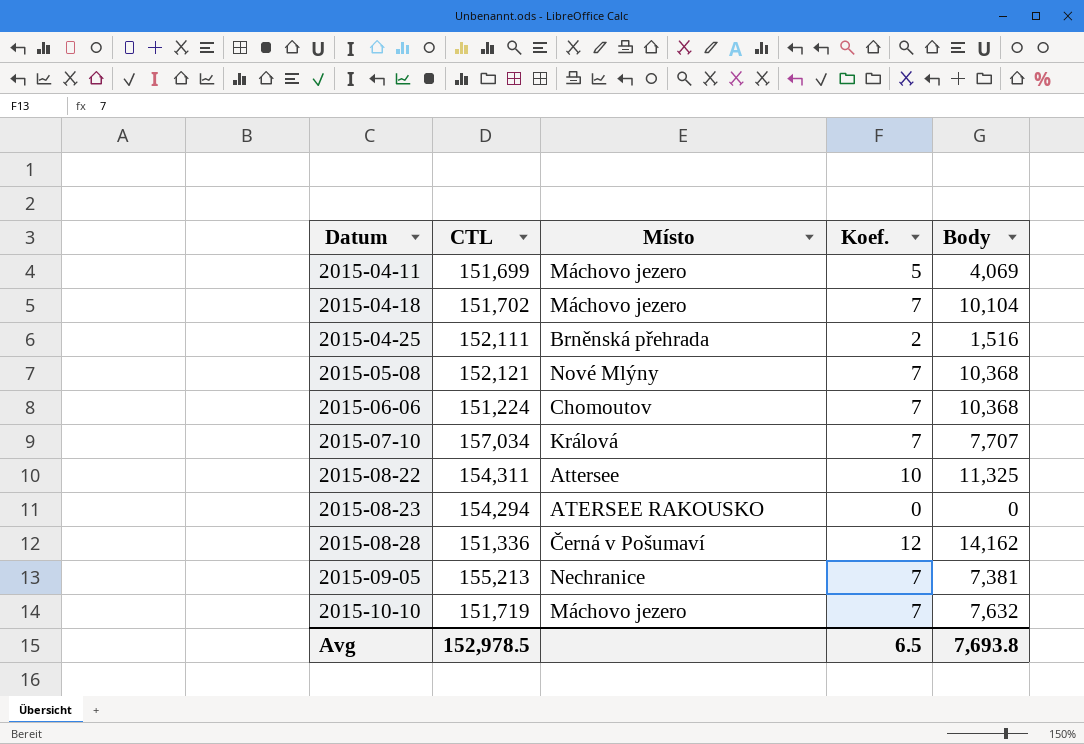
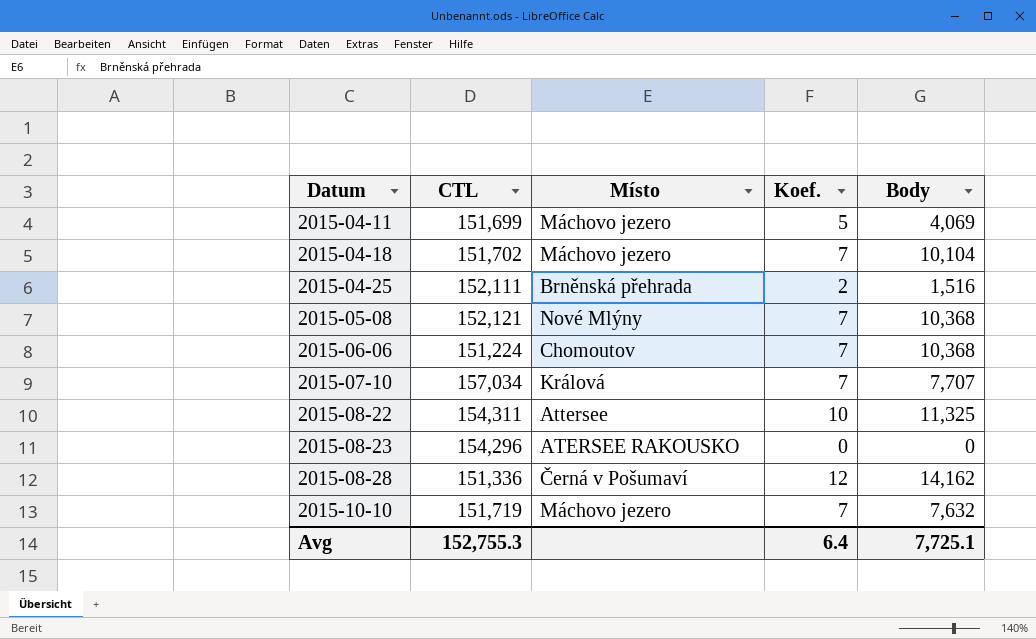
row 2015-09-05: 155,213 | Nechranice | 7 | 7,381 -> none
2015-08-23 | CTL: 154,294 -> 154,296
Avg | CTL: 152,978.5 -> 152,755.3
Avg | Koef.: 6.5 -> 6.4
Avg | Body: 7,693.8 -> 7,725.1

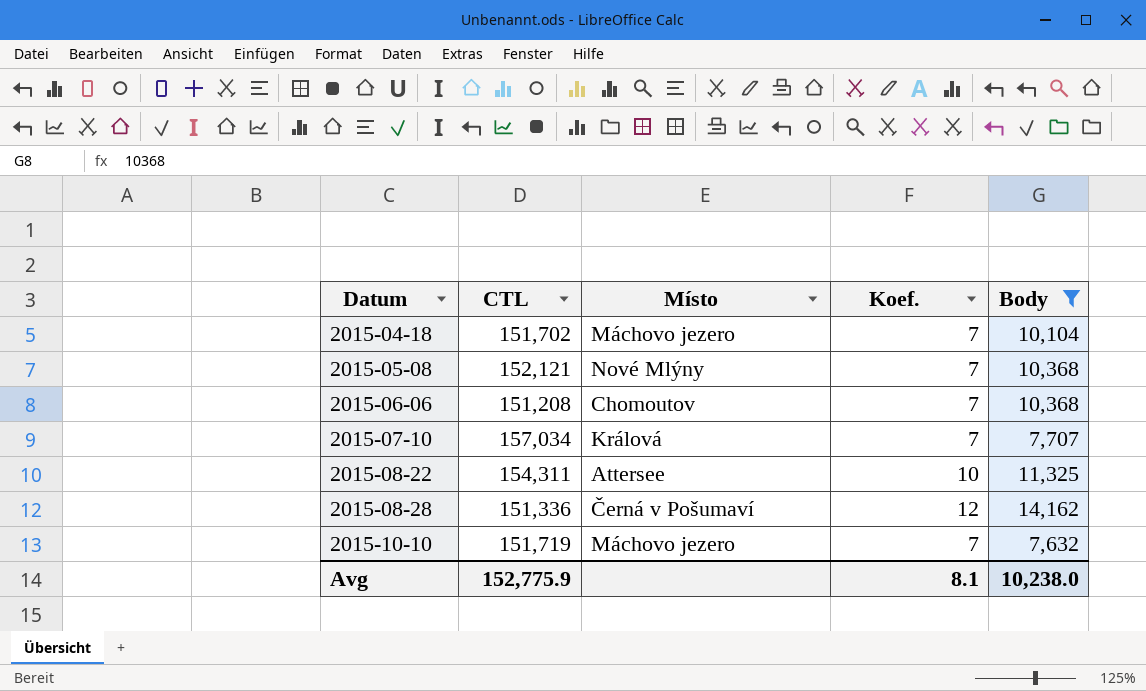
filter: none -> Body >= 7,632
2015-06-06 | CTL: 151,224 -> 151,208
Avg | CTL: 152,755.3 -> 152,775.9
Avg | Koef.: 6.4 -> 8.1
Avg | Body: 7,725.1 -> 10,238.0

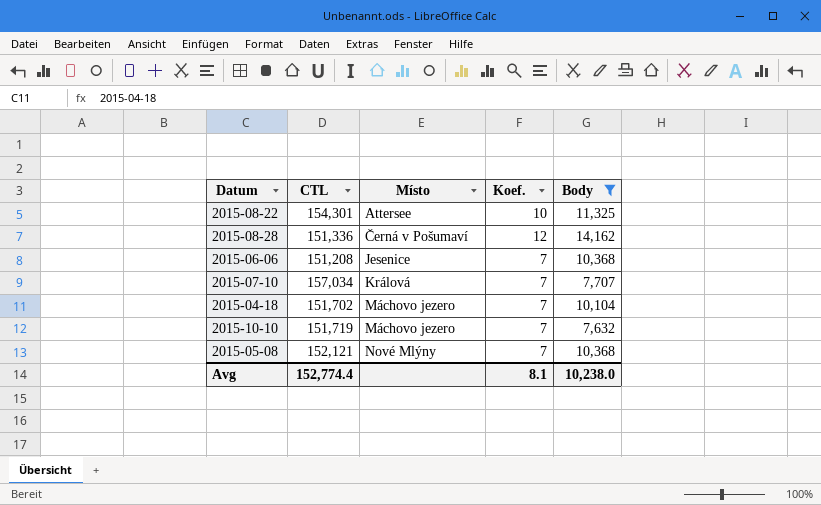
row order: Datum ascending -> Místo ascending
2015-08-22 | CTL: 154,311 -> 154,301
2015-06-06 | Místo: Chomoutov -> Jesenice
Avg | CTL: 152,775.9 -> 152,774.4

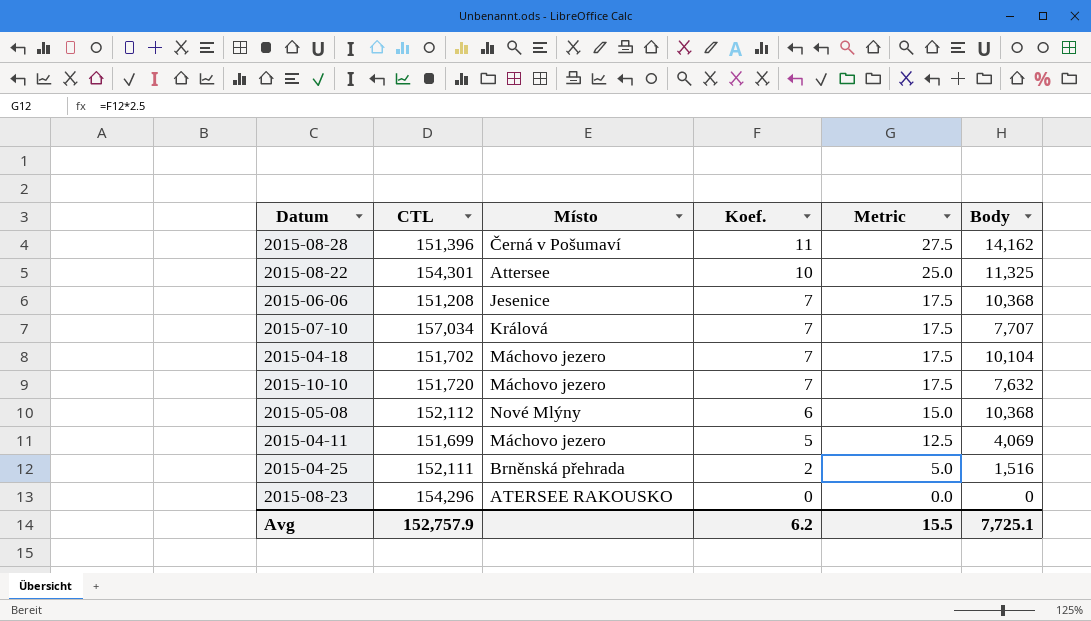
filter: Body >= 7,632 -> none
row order: Místo ascending -> Koef. descending
column Metric | formula: none -> [Koef.] * 2.5
2015-08-28 | CTL: 151,336 -> 151,396
2015-08-28 | Koef.: 12 -> 11
2015-10-10 | CTL: 151,719 -> 151,720
2015-05-08 | CTL: 152,121 -> 152,112
2015-05-08 | Koef.: 7 -> 6
Avg | CTL: 152,774.4 -> 152,757.9
Avg | Koef.: 8.1 -> 6.2
Avg | Body: 10,238.0 -> 7,725.1

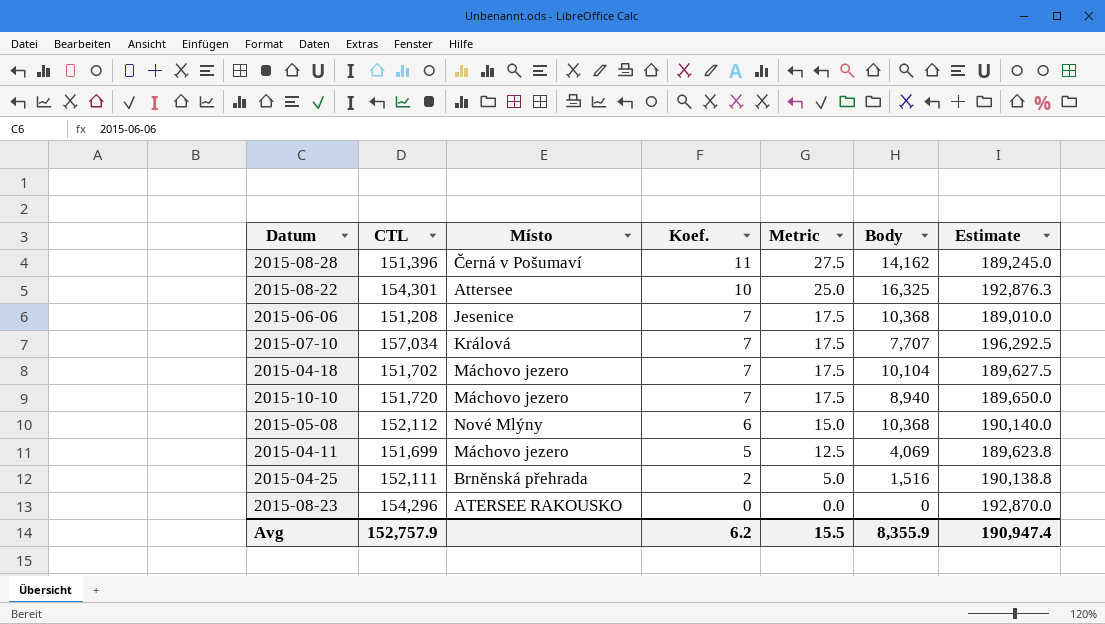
column Estimate | formula: none -> [CTL] * 1.25
2015-08-22 | Body: 11,325 -> 16,325
2015-10-10 | Body: 7,632 -> 8,940
Avg | Body: 7,725.1 -> 8,355.9

